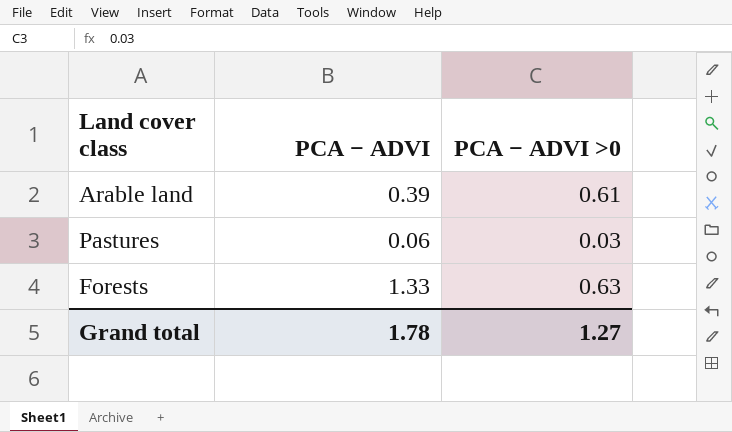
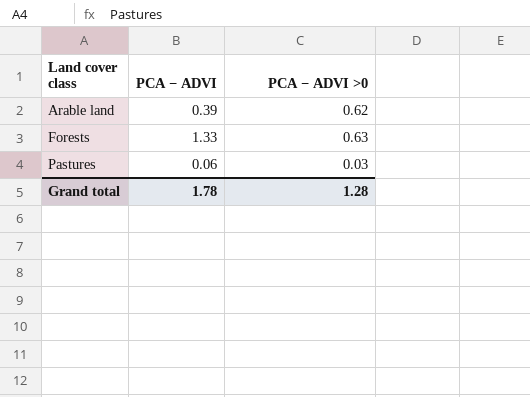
row order: none -> Land cover class ascending
Arable land | PCA − ADVI >0: 0.61 -> 0.62
Grand total | PCA − ADVI >0: 1.27 -> 1.28

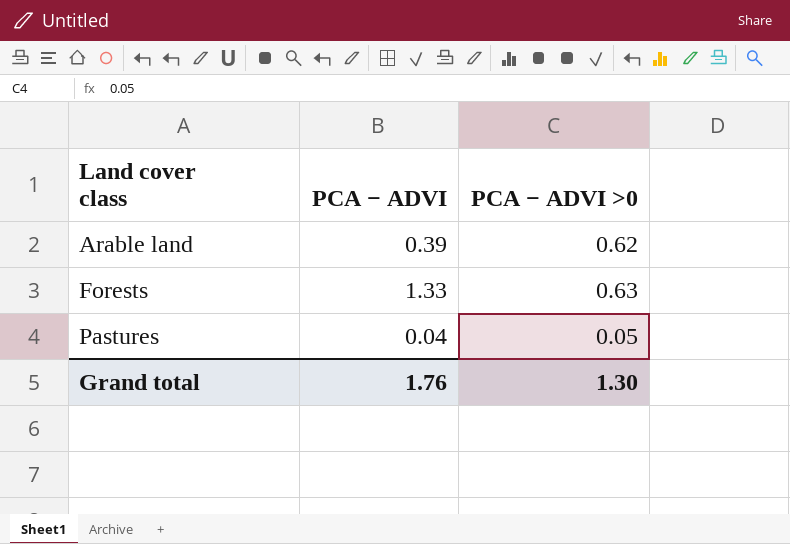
Pastures | PCA − ADVI: 0.06 -> 0.04
Pastures | PCA − ADVI >0: 0.03 -> 0.05
Grand total | PCA − ADVI: 1.78 -> 1.76
Grand total | PCA − ADVI >0: 1.28 -> 1.30

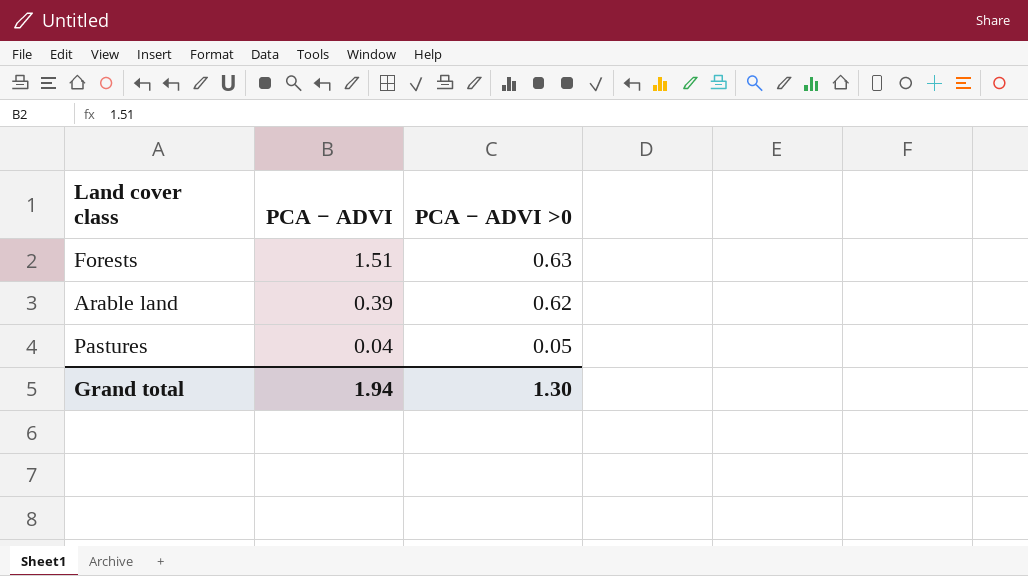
row order: Land cover class ascending -> PCA − ADVI descending
Forests | PCA − ADVI: 1.33 -> 1.51
Grand total | PCA − ADVI: 1.76 -> 1.94

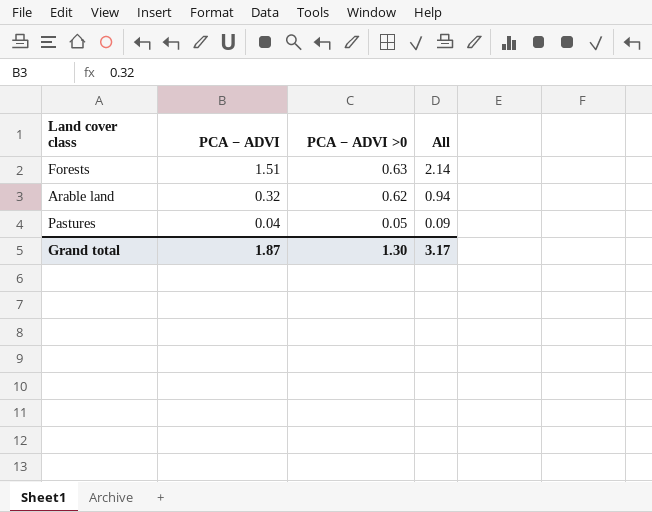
column All | formula: none -> [PCA − ADVI] + [PCA − ADVI >0]
Arable land | PCA − ADVI: 0.39 -> 0.32
Grand total | PCA − ADVI: 1.94 -> 1.87

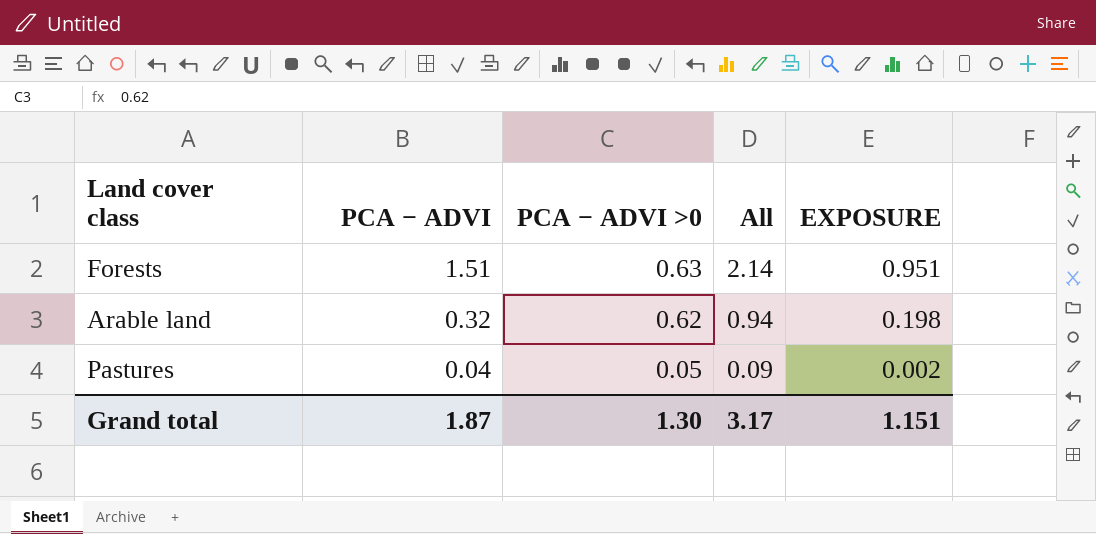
column EXPOSURE | formula: none -> [PCA − ADVI] * [PCA − ADVI >0]

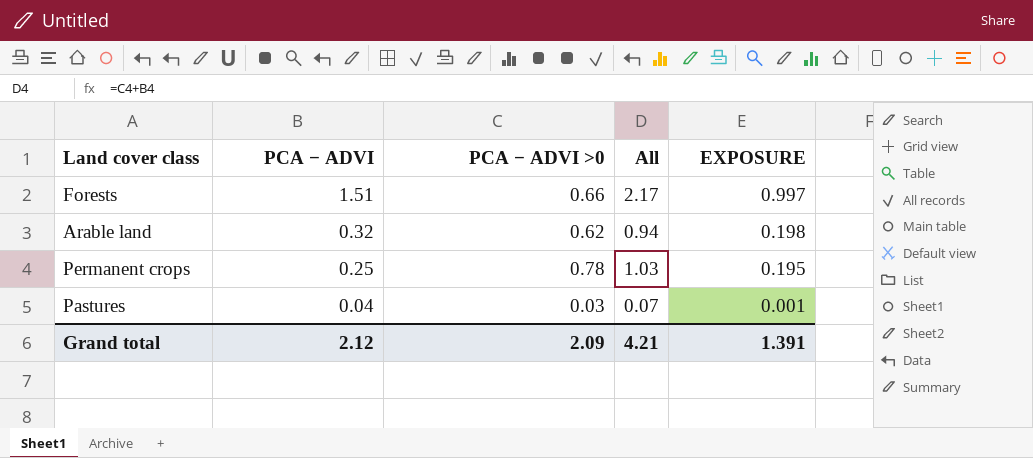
Forests | PCA − ADVI >0: 0.63 -> 0.66
Forests | All: 2.14 -> 2.17
Forests | EXPOSURE: 0.951 -> 0.997
row Permanent crops: none -> 0.25 | 0.78 | 1.03 | 0.195
Pastures | PCA − ADVI >0: 0.05 -> 0.03
Pastures | All: 0.09 -> 0.07
Pastures | EXPOSURE: 0.002 -> 0.001
Grand total | PCA − ADVI: 1.87 -> 2.12
Grand total | PCA − ADVI >0: 1.30 -> 2.09
Grand total | All: 3.17 -> 4.21
Grand total | EXPOSURE: 1.151 -> 1.391

